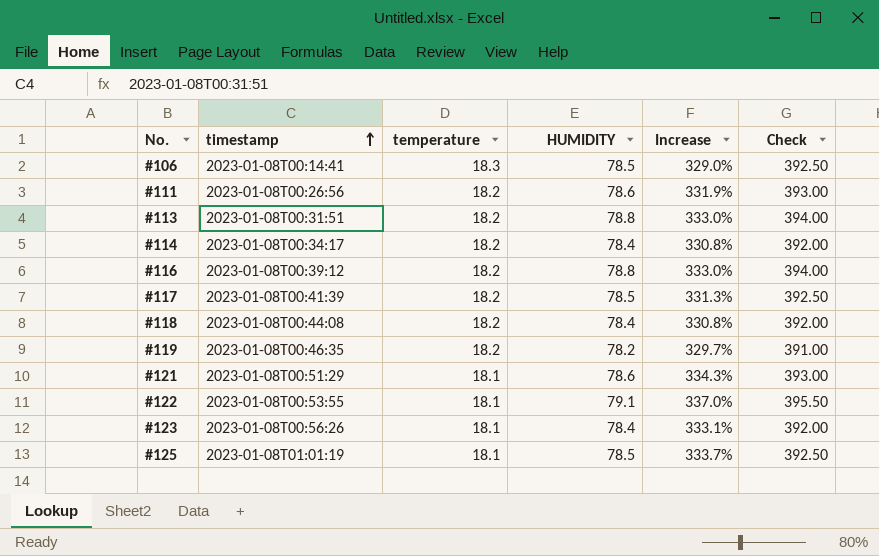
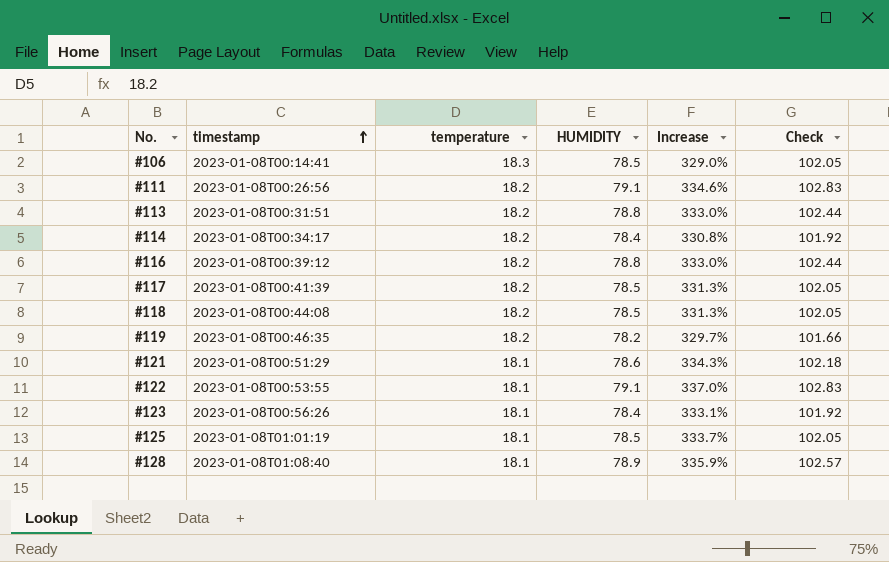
column Check | formula: [HUMIDITY] * 5 -> [HUMIDITY] * 1.3
#111 | HUMIDITY: 78.6 -> 79.1
#111 | Increase: 331.9% -> 334.6%
#118 | HUMIDITY: 78.4 -> 78.5
#118 | Increase: 330.8% -> 331.3%
row #128: none -> 2023-01-08T01:08:40 | 18.1 | 78.9 | 335.9% | 102.57

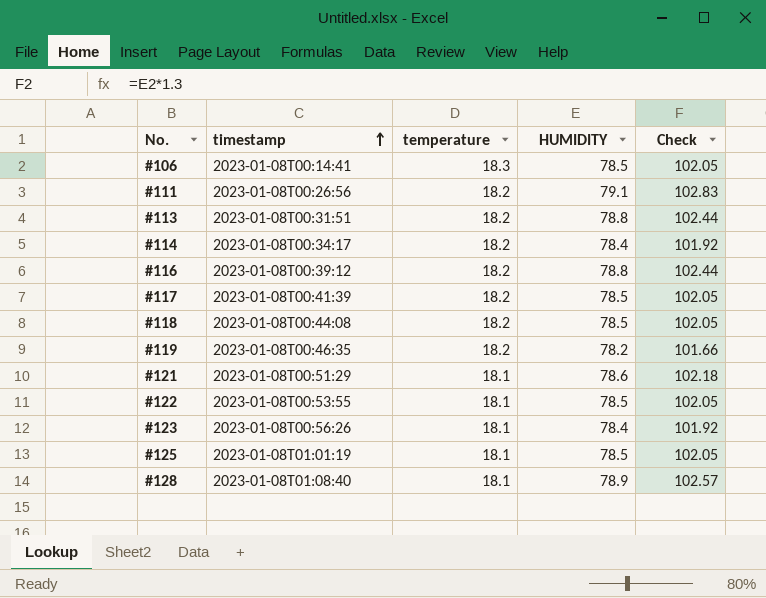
column Increase | formula: ([HUMIDITY] - [temperature]) / [temperature] -> none
#122 | HUMIDITY: 79.1 -> 78.5
#122 | Check: 102.83 -> 102.05

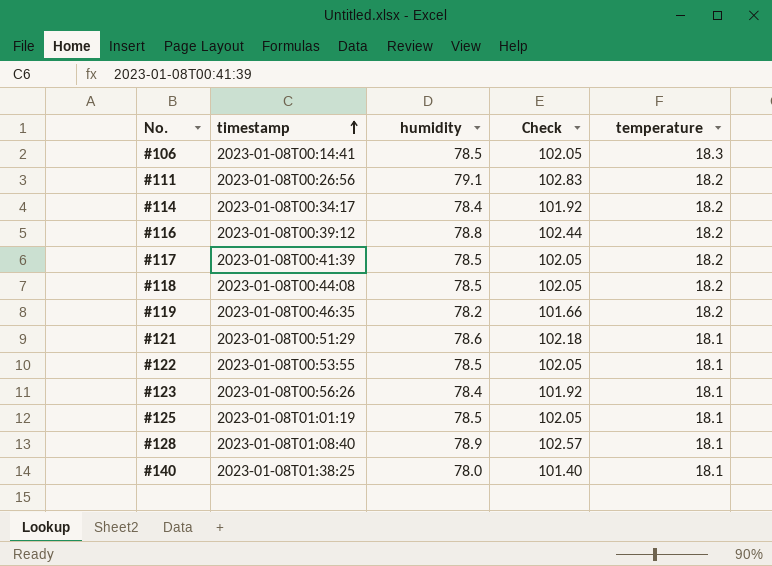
column name: HUMIDITY -> humidity
column temperature | position: 3 -> 5
row #113: 2023-01-08T00:31:51 | 18.2 | 78.8 | 102.44 -> none
row #140: none -> 2023-01-08T01:38:25 | 78.0 | 101.40 | 18.1

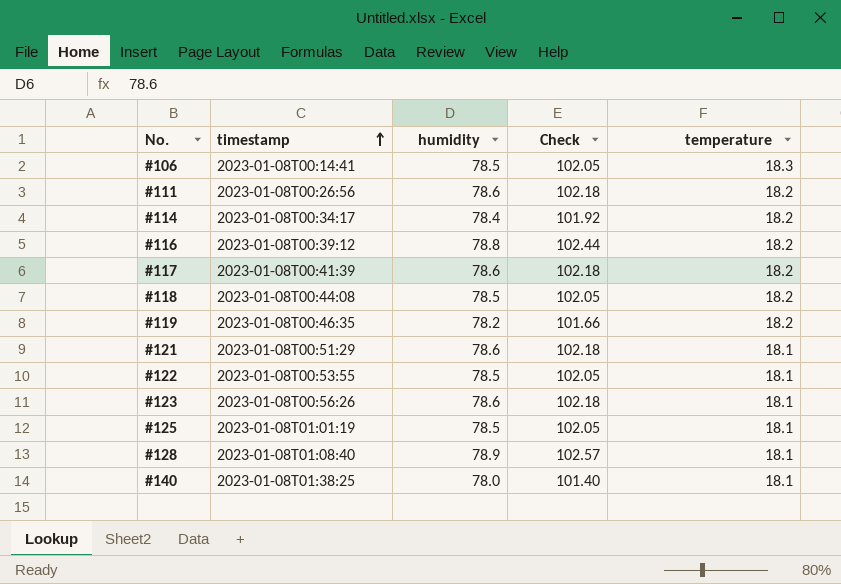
#111 | humidity: 79.1 -> 78.6
#111 | Check: 102.83 -> 102.18
#117 | humidity: 78.5 -> 78.6
#117 | Check: 102.05 -> 102.18
#123 | humidity: 78.4 -> 78.6
#123 | Check: 101.92 -> 102.18

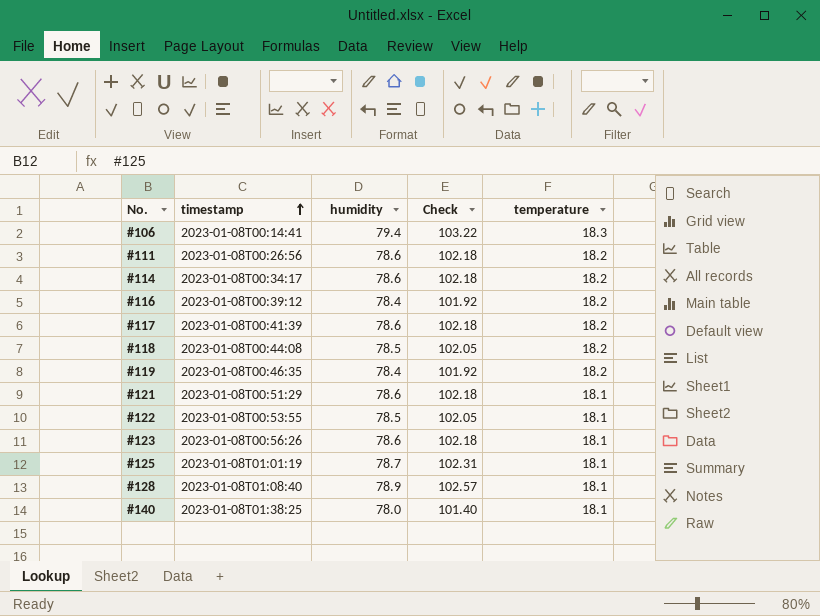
#106 | humidity: 78.5 -> 79.4
#106 | Check: 102.05 -> 103.22
#114 | humidity: 78.4 -> 78.6
#114 | Check: 101.92 -> 102.18
#116 | humidity: 78.8 -> 78.4
#116 | Check: 102.44 -> 101.92
#119 | humidity: 78.2 -> 78.4
#119 | Check: 101.66 -> 101.92
#125 | humidity: 78.5 -> 78.7
#125 | Check: 102.05 -> 102.31

